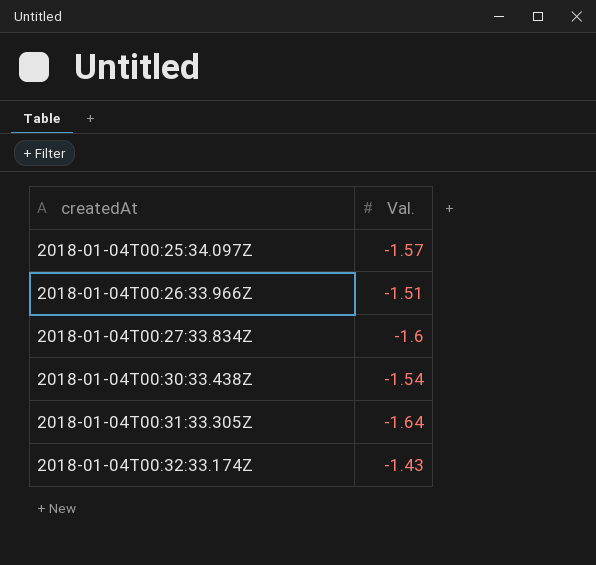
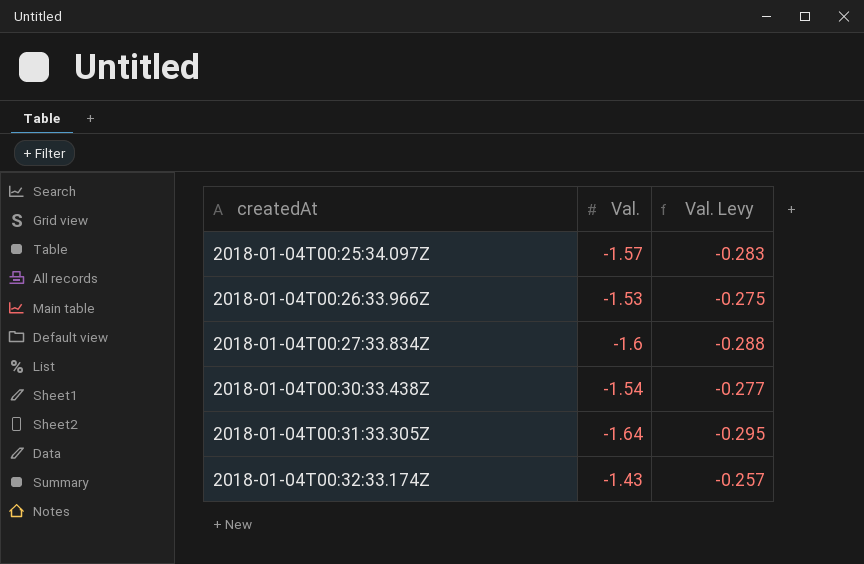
column Val. Levy | formula: none -> [Val.] * 0.18
2018-01-04T00:26:33.966Z | Val.: -1.51 -> -1.53

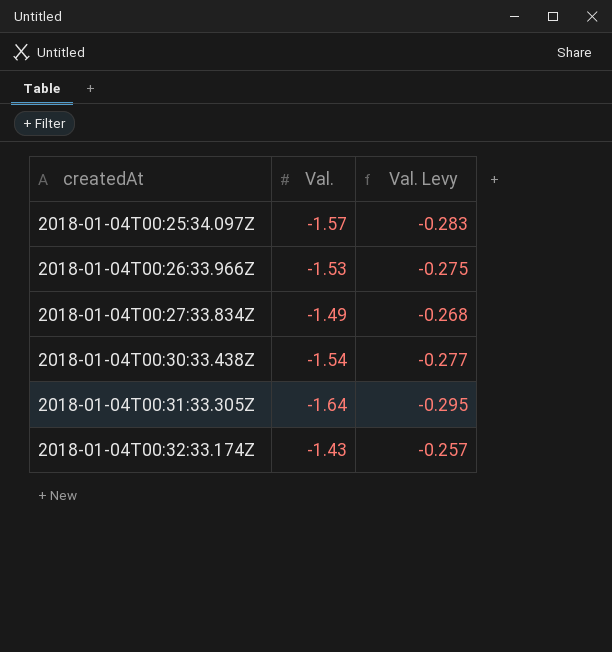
2018-01-04T00:27:33.834Z | Val.: -1.6 -> -1.49
2018-01-04T00:27:33.834Z | Val. Levy: -0.288 -> -0.268

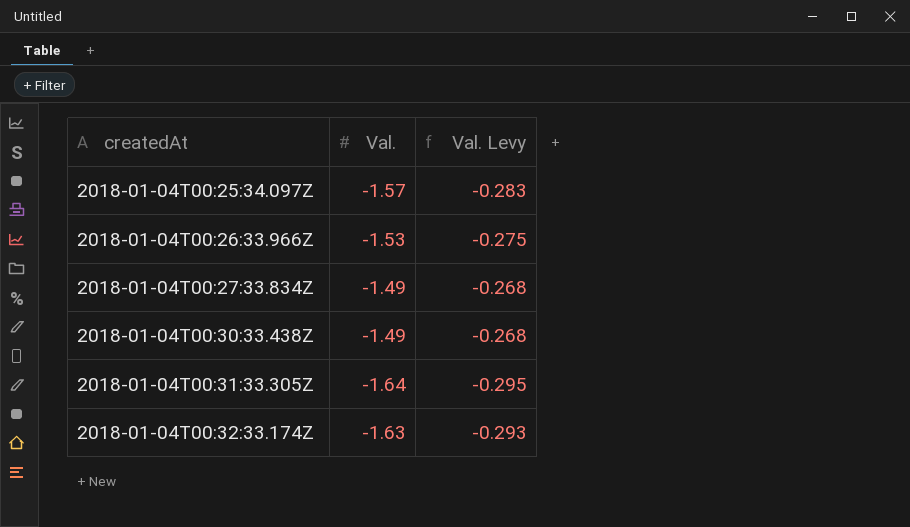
2018-01-04T00:30:33.438Z | Val.: -1.54 -> -1.49
2018-01-04T00:30:33.438Z | Val. Levy: -0.277 -> -0.268
2018-01-04T00:32:33.174Z | Val.: -1.43 -> -1.63
2018-01-04T00:32:33.174Z | Val. Levy: -0.257 -> -0.293

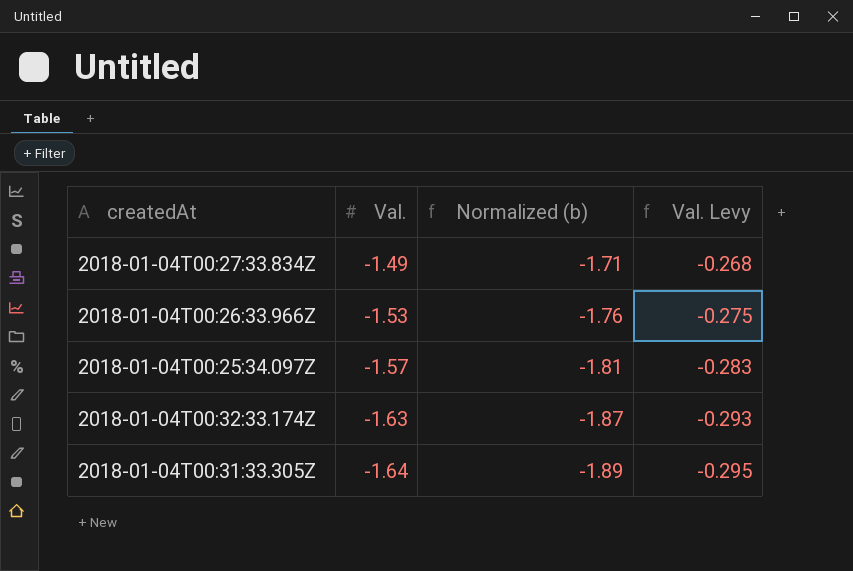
row order: createdAt ascending -> Val. descending
column Normalized (b) | formula: none -> [Val.] * 1.15
row 2018-01-04T00:30:33.438Z: -1.49 | -0.268 -> none

